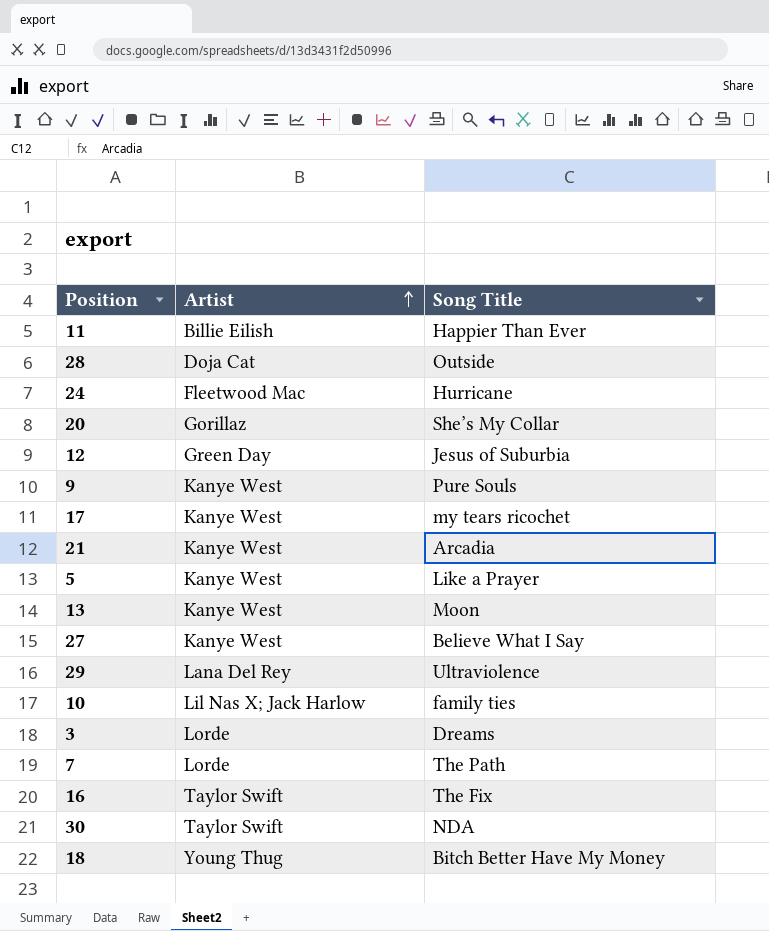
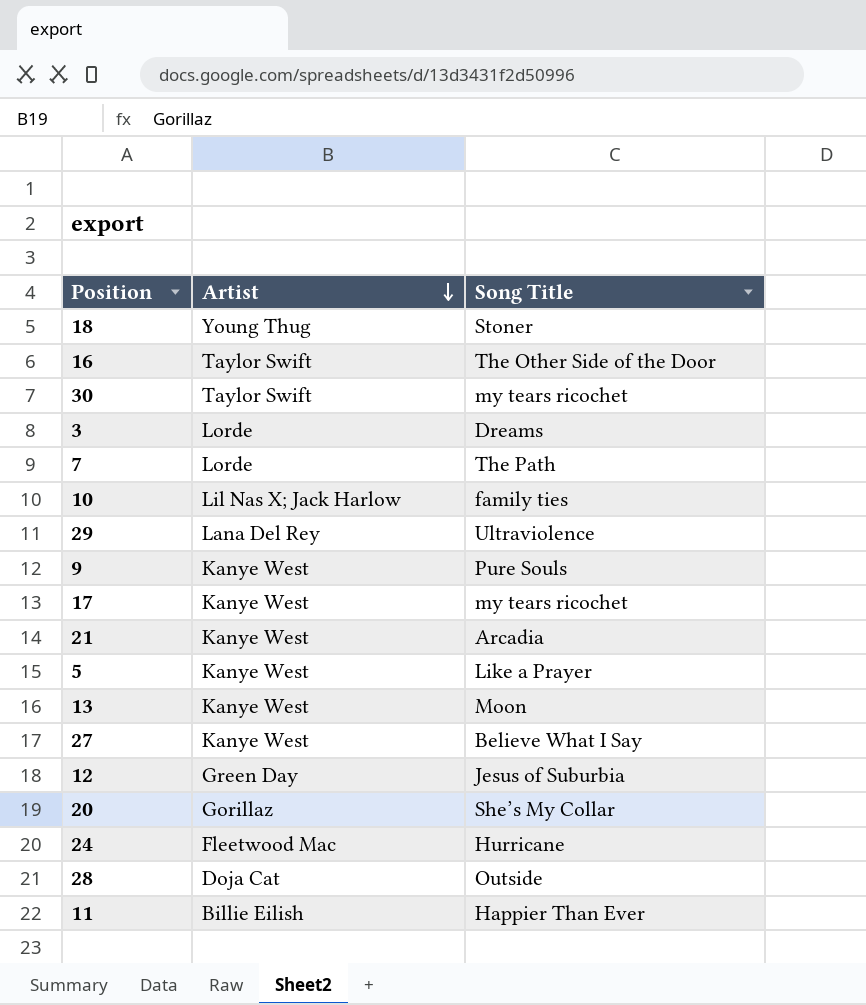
row order: Artist ascending -> Artist descending
18 | Song Title: Bitch Better Have My Money -> Stoner
16 | Song Title: The Fix -> The Other Side of the Door
30 | Song Title: NDA -> my tears ricochet

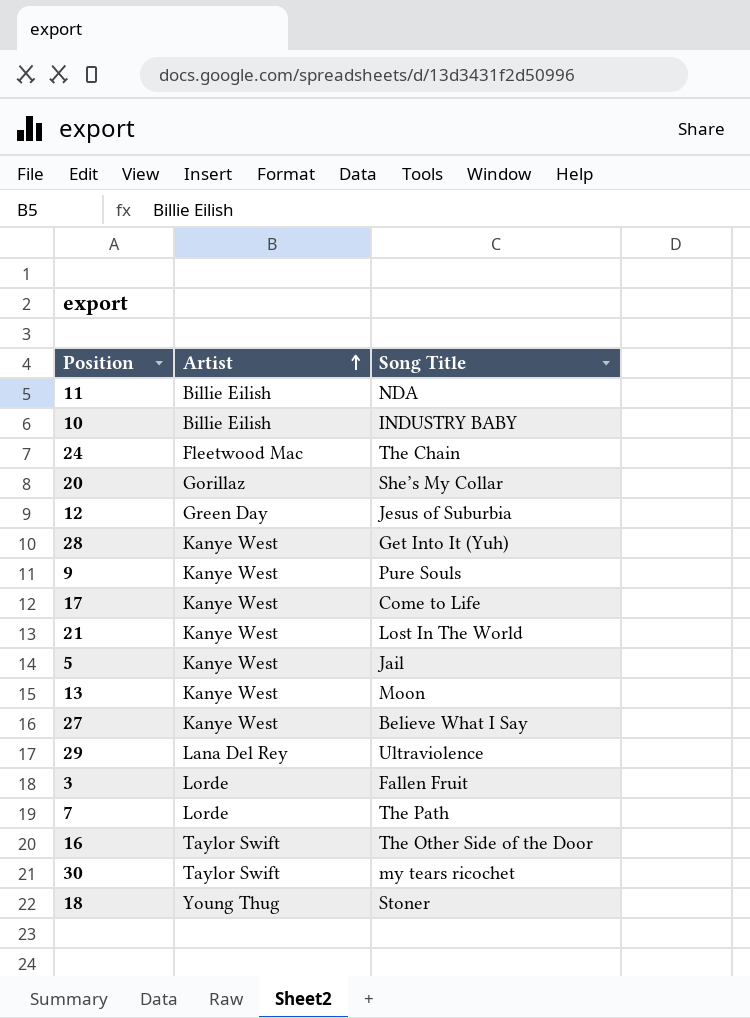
row order: Artist descending -> Artist ascending
11 | Song Title: Happier Than Ever -> NDA
10 | Artist: Lil Nas X; Jack Harlow -> Billie Eilish
10 | Song Title: family ties -> INDUSTRY BABY
24 | Song Title: Hurricane -> The Chain
28 | Artist: Doja Cat -> Kanye West
28 | Song Title: Outside -> Get Into It (Yuh)
17 | Song Title: my tears ricochet -> Come to Life
21 | Song Title: Arcadia -> Lost In The World
5 | Song Title: Like a Prayer -> Jail
3 | Song Title: Dreams -> Fallen Fruit

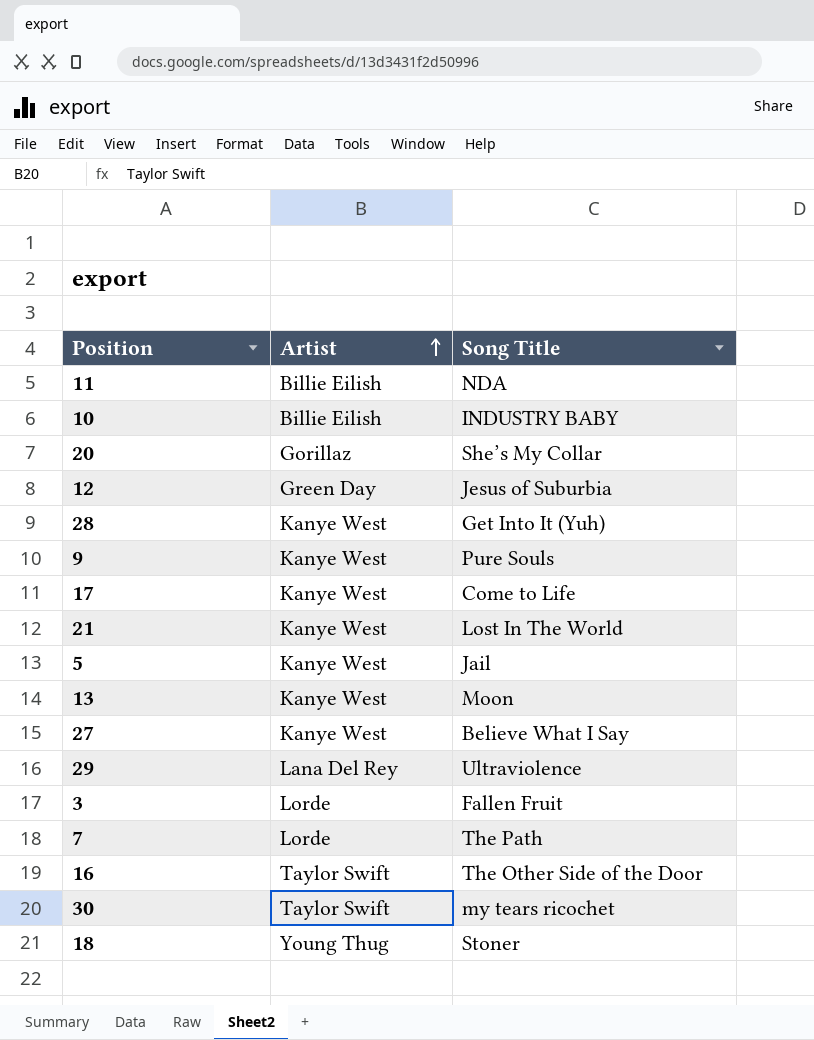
row 24: Fleetwood Mac | The Chain -> none

